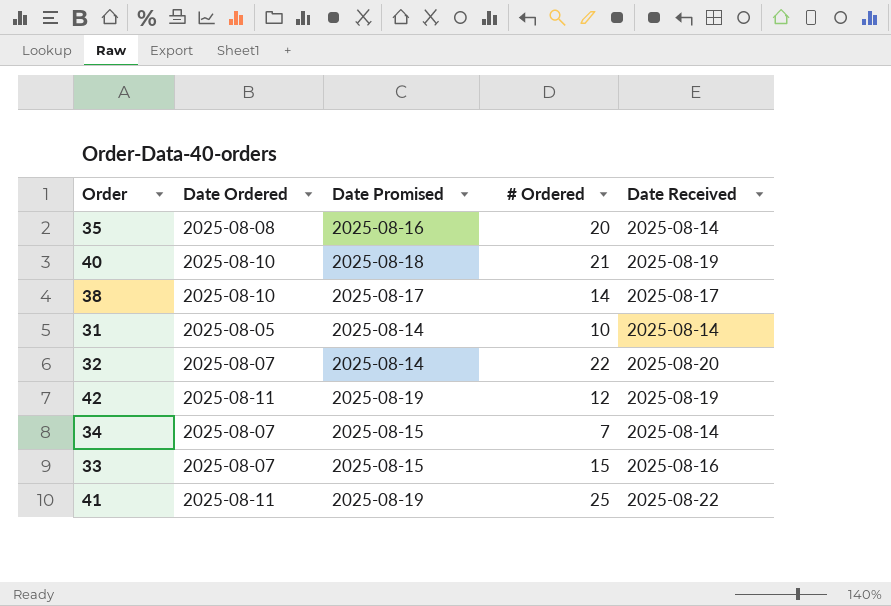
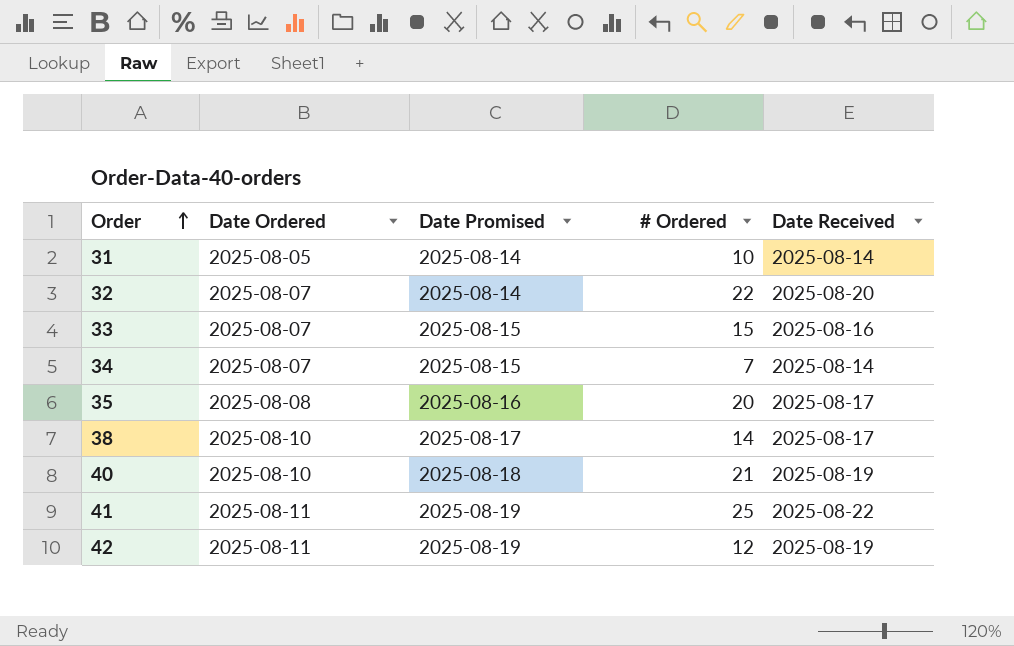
row order: none -> Order ascending
35 | Date Received: 2025-08-14 -> 2025-08-17

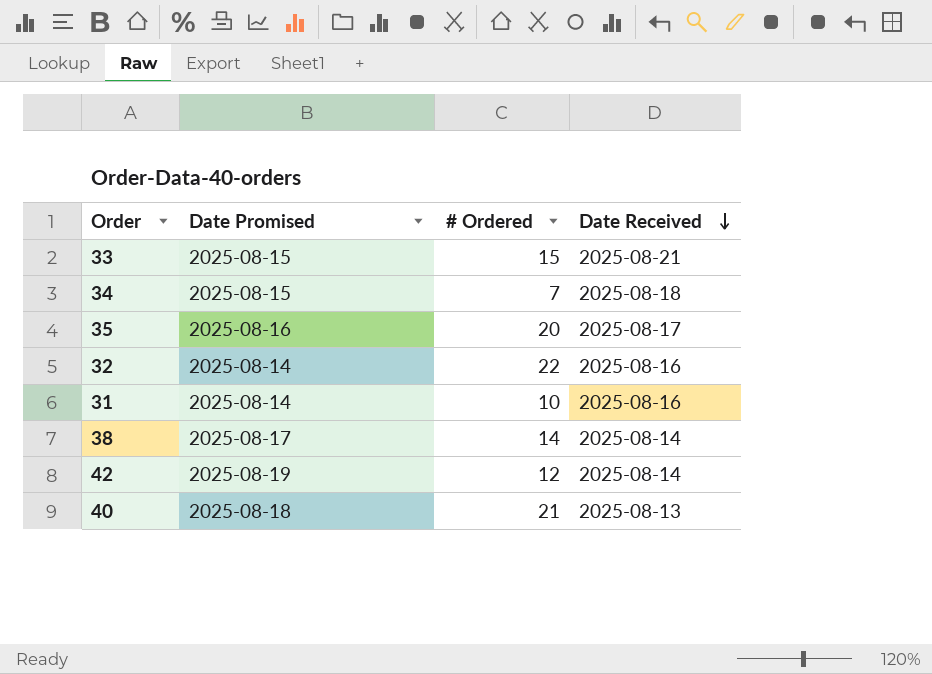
row order: Order ascending -> Date Received descending
column Date Ordered | position: 2 -> none
row 41: 2025-08-11 | 2025-08-19 | 25 | 2025-08-22 -> none
33 | Date Received: 2025-08-16 -> 2025-08-21
34 | Date Received: 2025-08-14 -> 2025-08-18
32 | Date Received: 2025-08-20 -> 2025-08-16
31 | Date Received: 2025-08-14 -> 2025-08-16
38 | Date Received: 2025-08-17 -> 2025-08-14
42 | Date Received: 2025-08-19 -> 2025-08-14
40 | Date Received: 2025-08-19 -> 2025-08-13

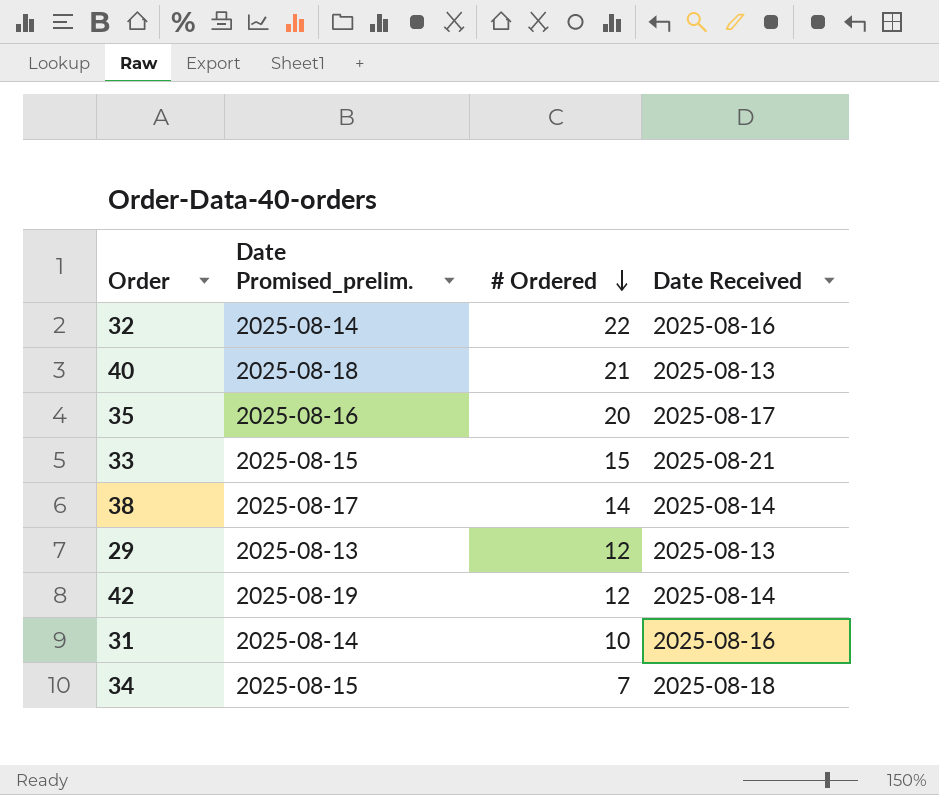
row order: Date Received descending -> # Ordered descending
column name: Date Promised -> Date Promised_prelim.
row 29: none -> 2025-08-13 | 12 | 2025-08-13

